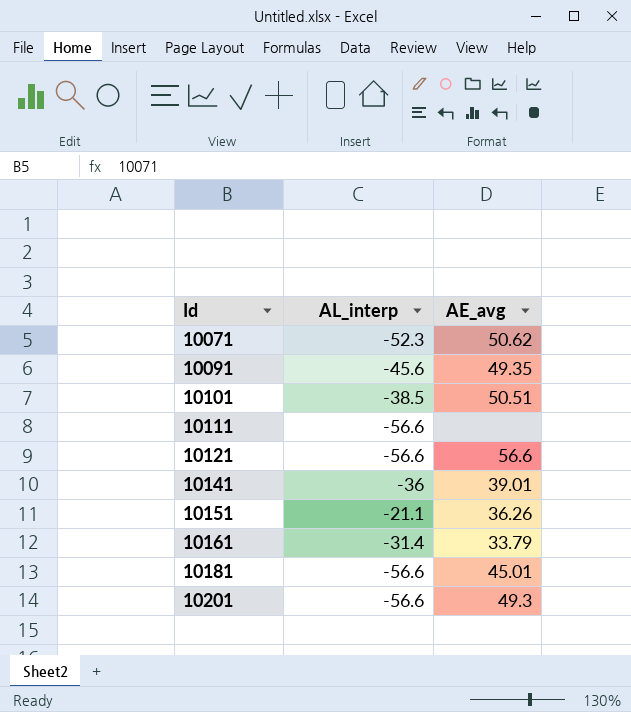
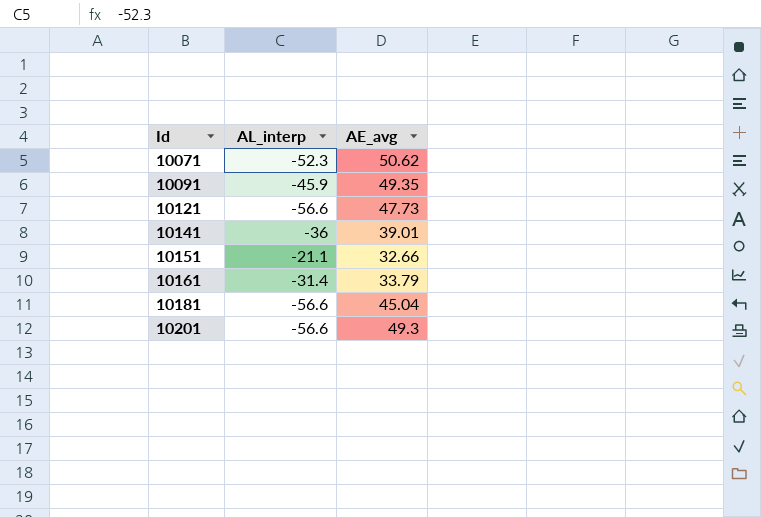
row 10101: -38.5 | 50.51 -> none
row 10111: -56.6 | none -> none
10091 | AL_interp: -45.6 -> -45.9
10121 | AE_avg: 56.6 -> 47.73
10151 | AE_avg: 36.26 -> 32.66
10181 | AE_avg: 45.01 -> 45.04

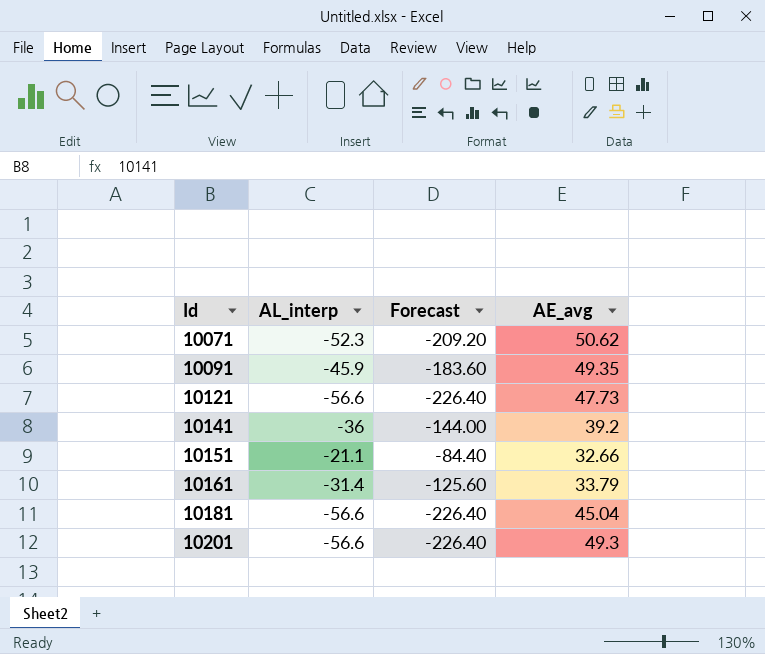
column Forecast | formula: none -> [AL_interp] * 4
10141 | AE_avg: 39.01 -> 39.2

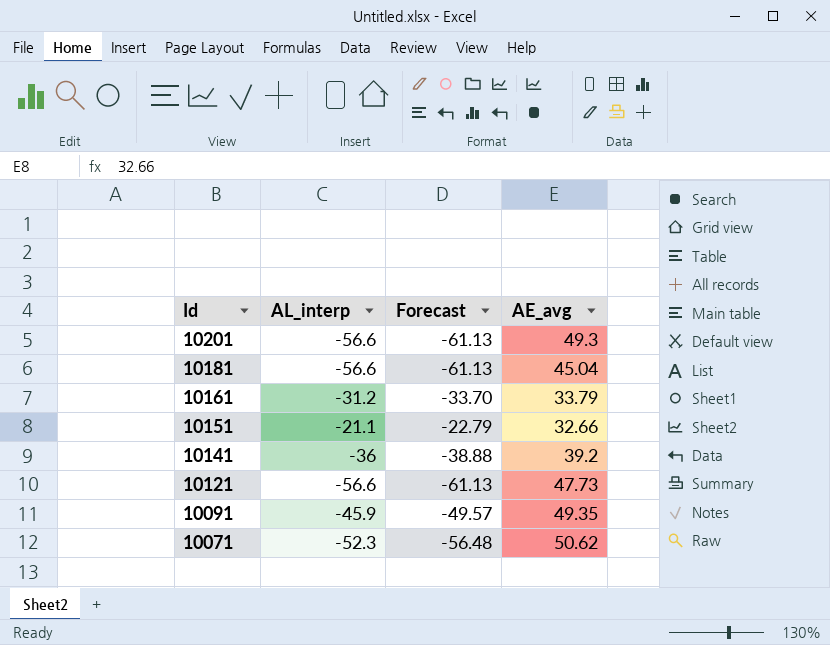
row order: Id ascending -> Id descending
column Forecast | formula: [AL_interp] * 4 -> [AL_interp] * 1.08
10161 | AL_interp: -31.4 -> -31.2

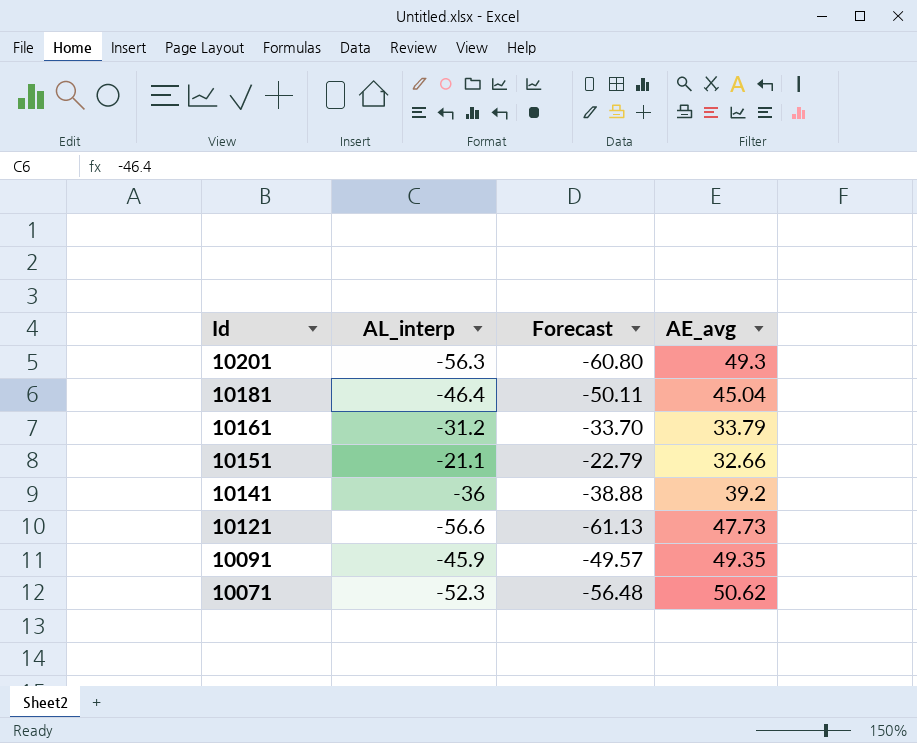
10201 | AL_interp: -56.6 -> -56.3
10201 | Forecast: -61.13 -> -60.80
10181 | AL_interp: -56.6 -> -46.4
10181 | Forecast: -61.13 -> -50.11

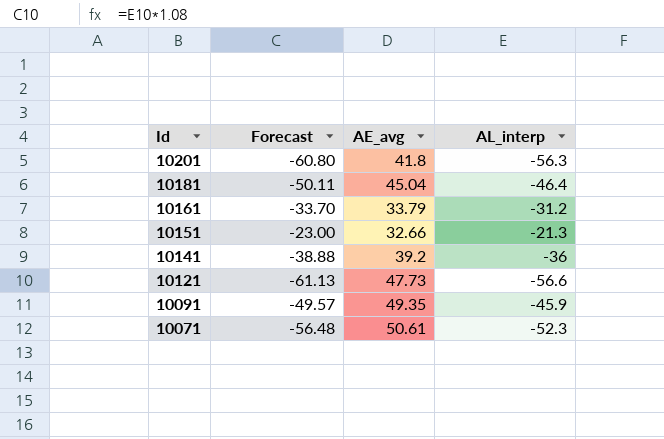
column AL_interp | position: 2 -> 4
10201 | AE_avg: 49.3 -> 41.8
10151 | Forecast: -22.79 -> -23.00
10151 | AL_interp: -21.1 -> -21.3
10071 | AE_avg: 50.62 -> 50.61

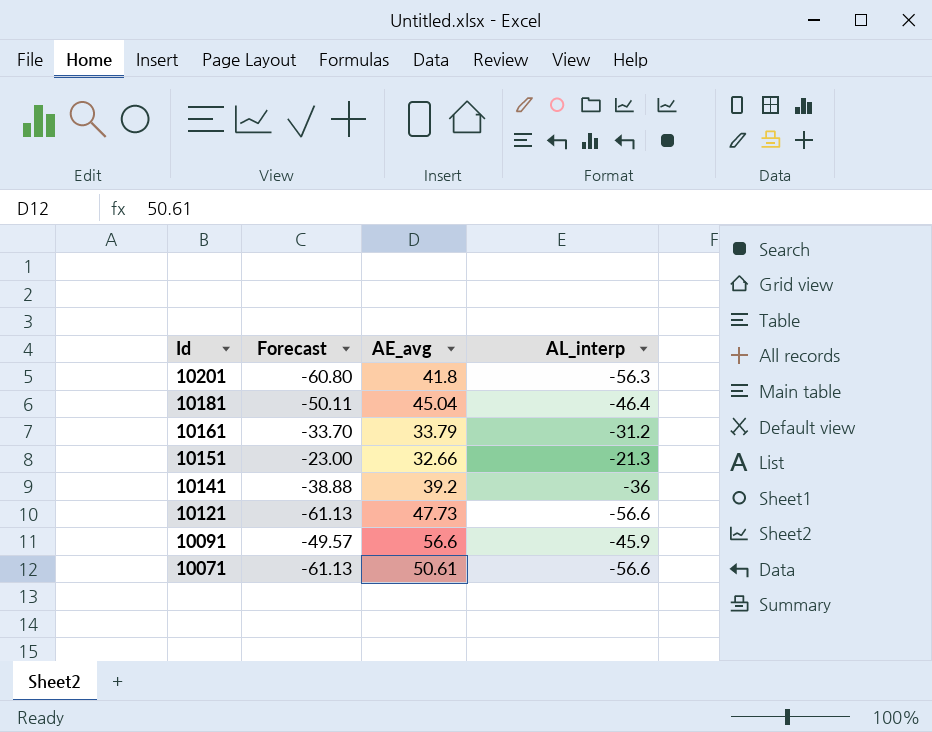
10091 | AE_avg: 49.35 -> 56.6
10071 | Forecast: -56.48 -> -61.13
10071 | AL_interp: -52.3 -> -56.6

